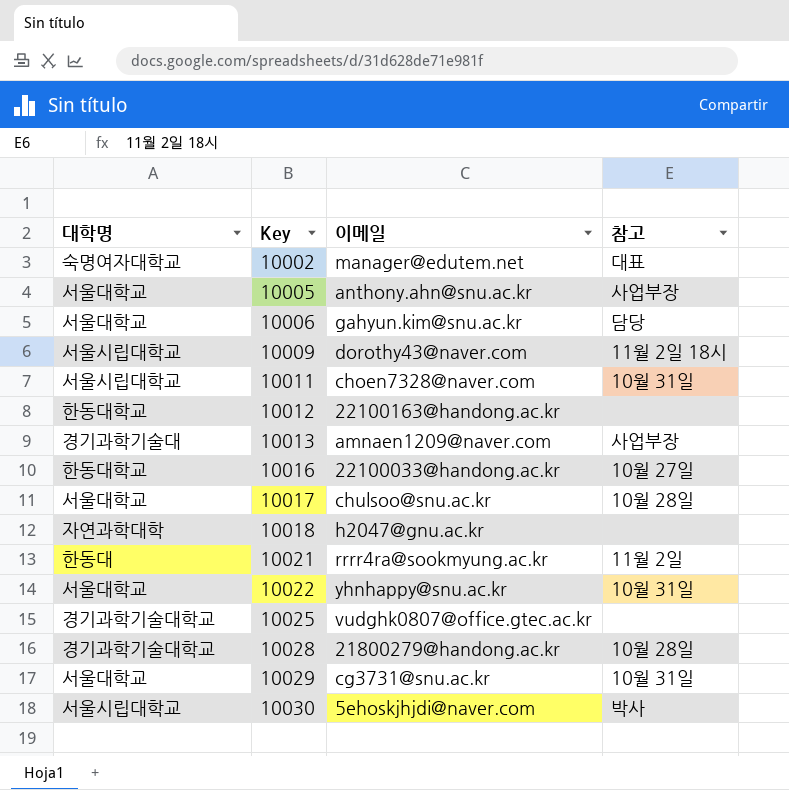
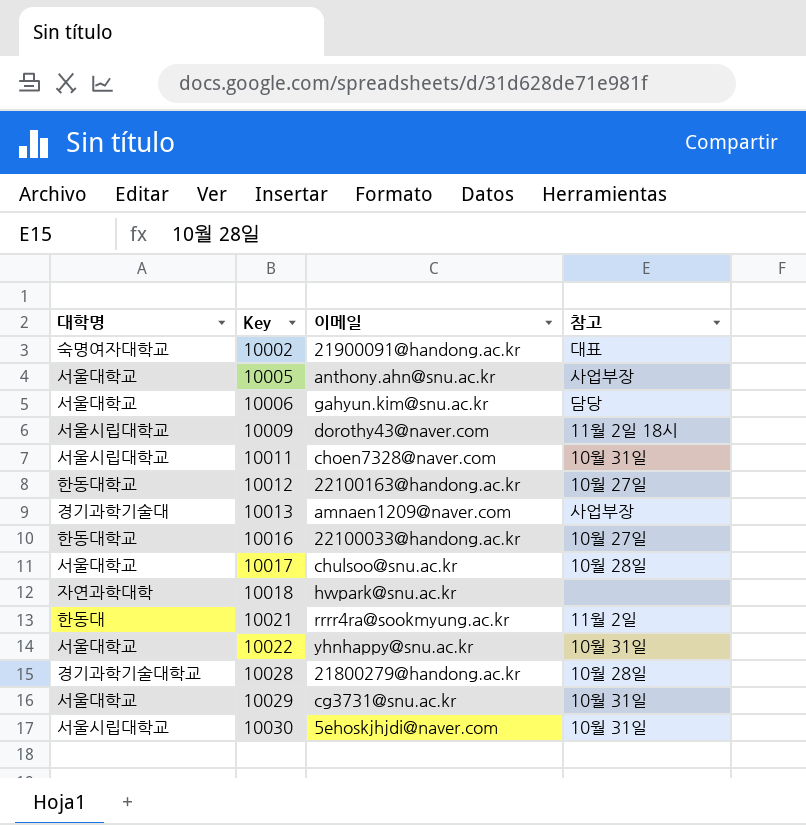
row 10025: 경기과학기술대학교 | vudghk0807@office.gtec.ac.kr | none -> none
10002 | 이메일: manager@edutem.net -> 21900091@handong.ac.kr
10012 | 참고: none -> 10월 27일
10018 | 이메일: h2047@gnu.ac.kr -> hwpark@snu.ac.kr
10030 | 참고: 박사 -> 10월 31일

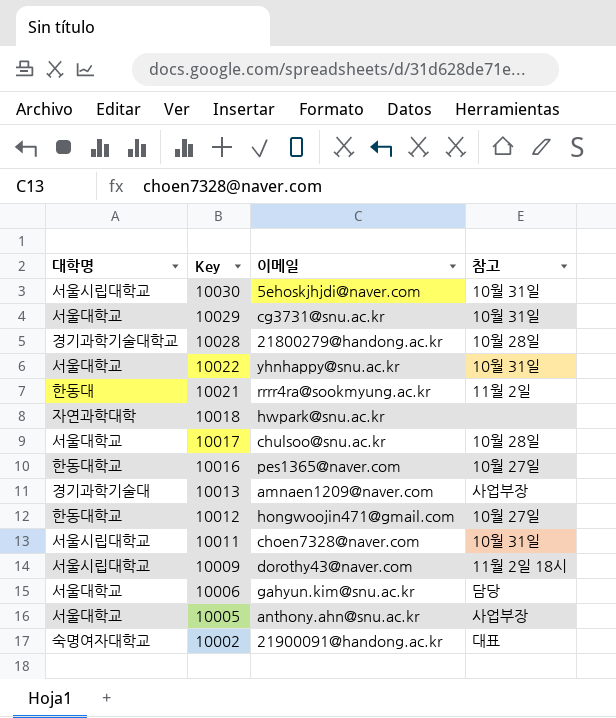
row order: Key ascending -> Key descending
10016 | 이메일: 22100033@handong.ac.kr -> pes1365@naver.com
10012 | 이메일: 22100163@handong.ac.kr -> hongwoojin471@gmail.com

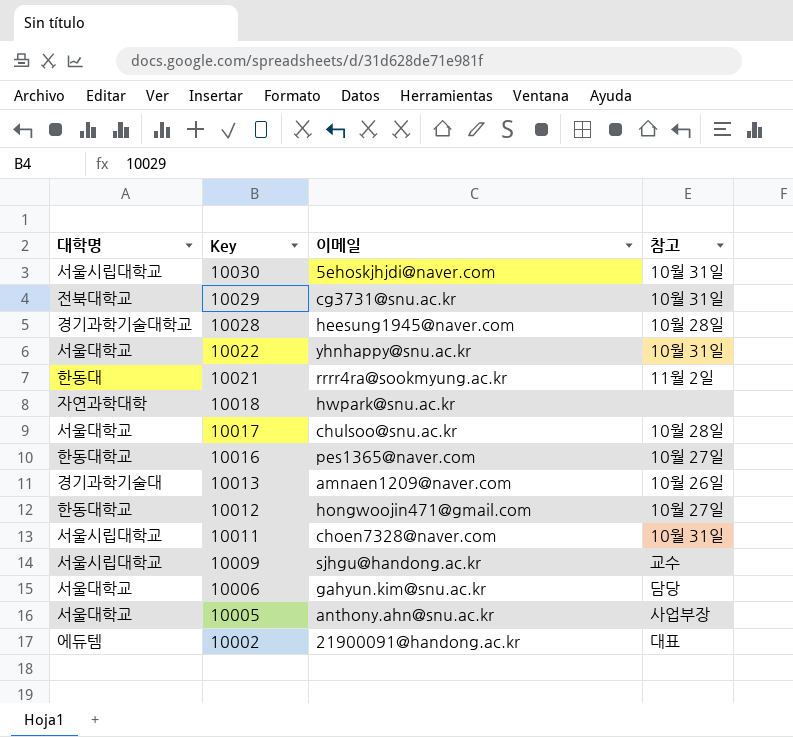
10029 | 대학명: 서울대학교 -> 전북대학교
10028 | 이메일: 21800279@handong.ac.kr -> heesung1945@naver.com
10013 | 참고: 사업부장 -> 10월 26일
10009 | 이메일: dorothy43@naver.com -> sjhgu@handong.ac.kr
10009 | 참고: 11월 2일 18시 -> 교수
10002 | 대학명: 숙명여자대학교 -> 에듀템

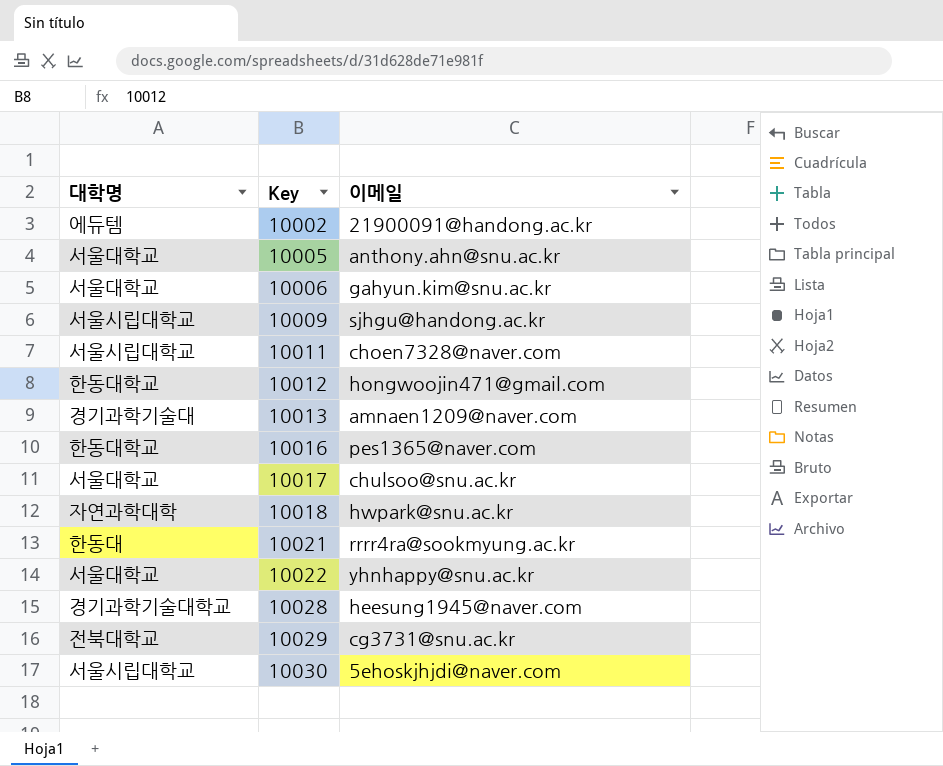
row order: Key descending -> Key ascending
column 참고 | position: 4 -> none

